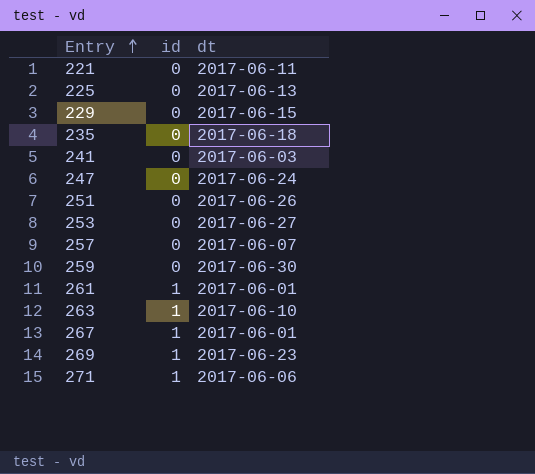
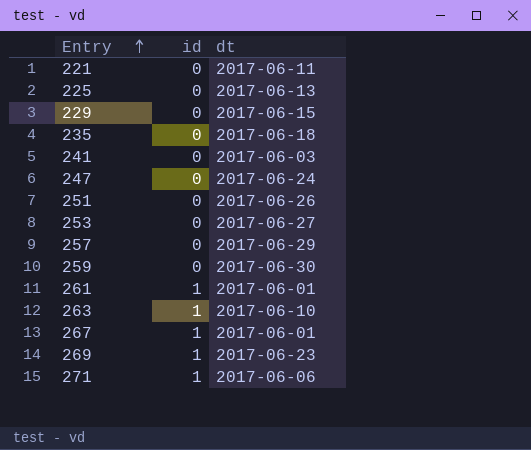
257 | dt: 2017-06-07 -> 2017-06-29

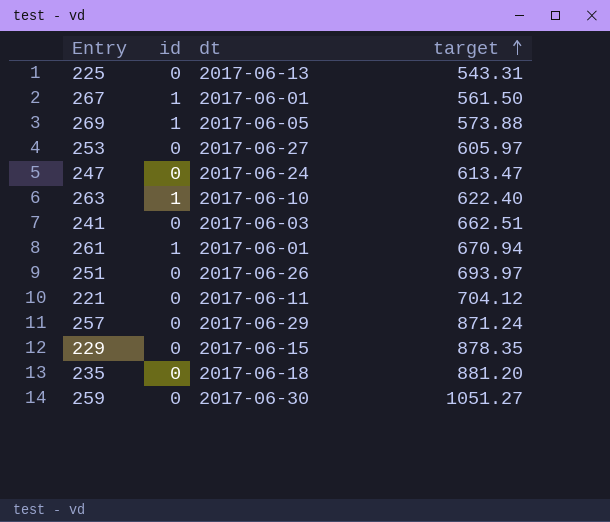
row order: Entry ascending -> target ascending
column target | position: none -> 4
row 271: 1 | 2017-06-06 -> none
269 | dt: 2017-06-23 -> 2017-06-05

